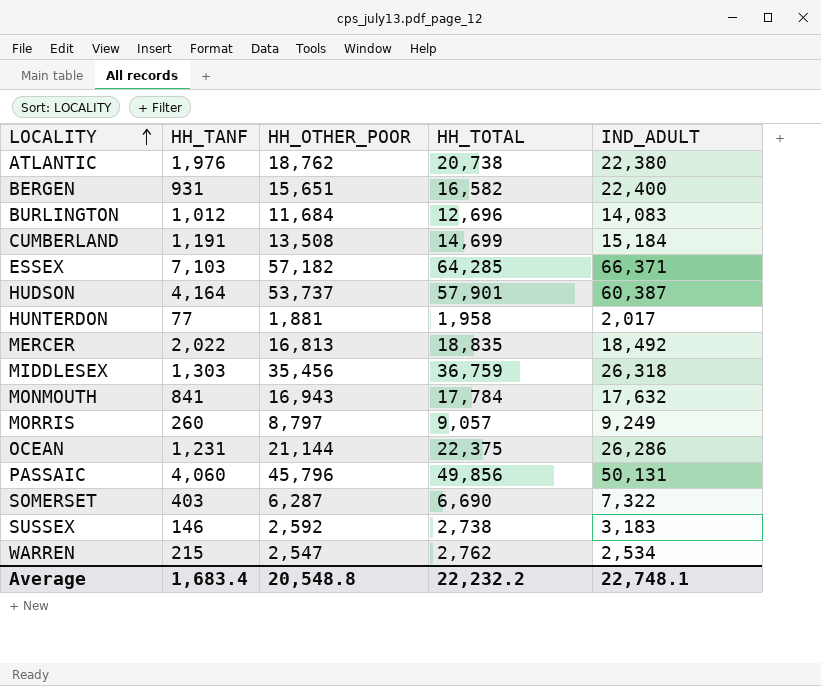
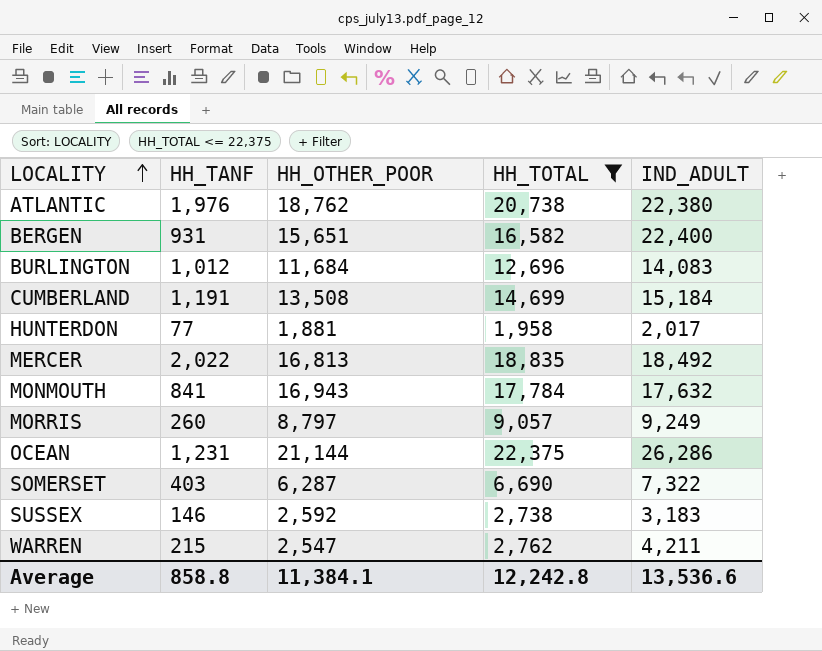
filter: none -> HH_TOTAL <= 22,375
WARREN | IND_ADULT: 2,534 -> 4,211
Average | HH_TANF: 1,683.4 -> 858.8
Average | HH_OTHER_POOR: 20,548.8 -> 11,384.1
Average | HH_TOTAL: 22,232.2 -> 12,242.8
Average | IND_ADULT: 22,748.1 -> 13,536.6

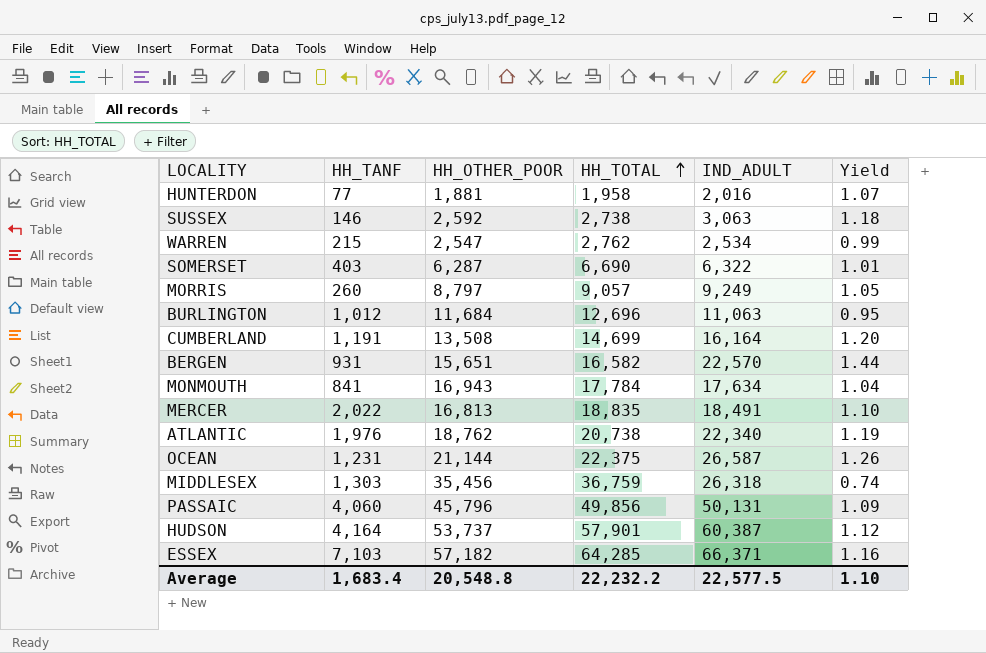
filter: HH_TOTAL <= 22,375 -> none
row order: LOCALITY ascending -> HH_TOTAL ascending
column Yield | formula: none -> [IND_ADULT] / [HH_OTHER_POOR]
HUNTERDON | IND_ADULT: 2,017 -> 2,016
SUSSEX | IND_ADULT: 3,183 -> 3,063
WARREN | IND_ADULT: 4,211 -> 2,534
SOMERSET | IND_ADULT: 7,322 -> 6,322
BURLINGTON | IND_ADULT: 14,083 -> 11,063
CUMBERLAND | IND_ADULT: 15,184 -> 16,164
BERGEN | IND_ADULT: 22,400 -> 22,570
MONMOUTH | IND_ADULT: 17,632 -> 17,634
MERCER | IND_ADULT: 18,492 -> 18,491
ATLANTIC | IND_ADULT: 22,380 -> 22,340
OCEAN | IND_ADULT: 26,286 -> 26,587
Average | HH_TANF: 858.8 -> 1,683.4
Average | HH_OTHER_POOR: 11,384.1 -> 20,548.8
Average | HH_TOTAL: 12,242.8 -> 22,232.2
Average | IND_ADULT: 13,536.6 -> 22,577.5

